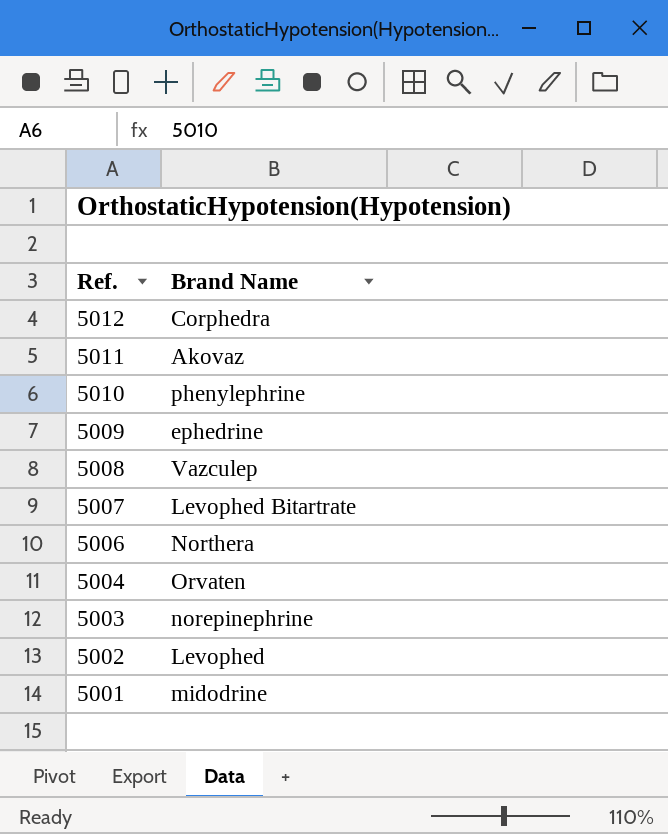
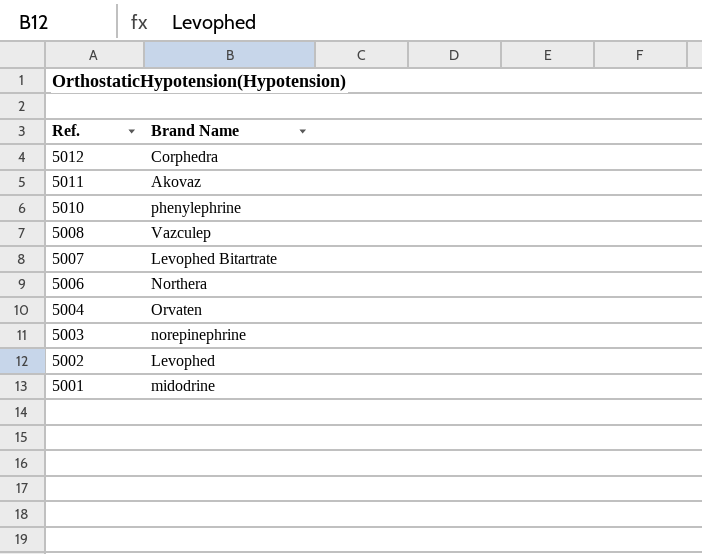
row 5009: ephedrine -> none

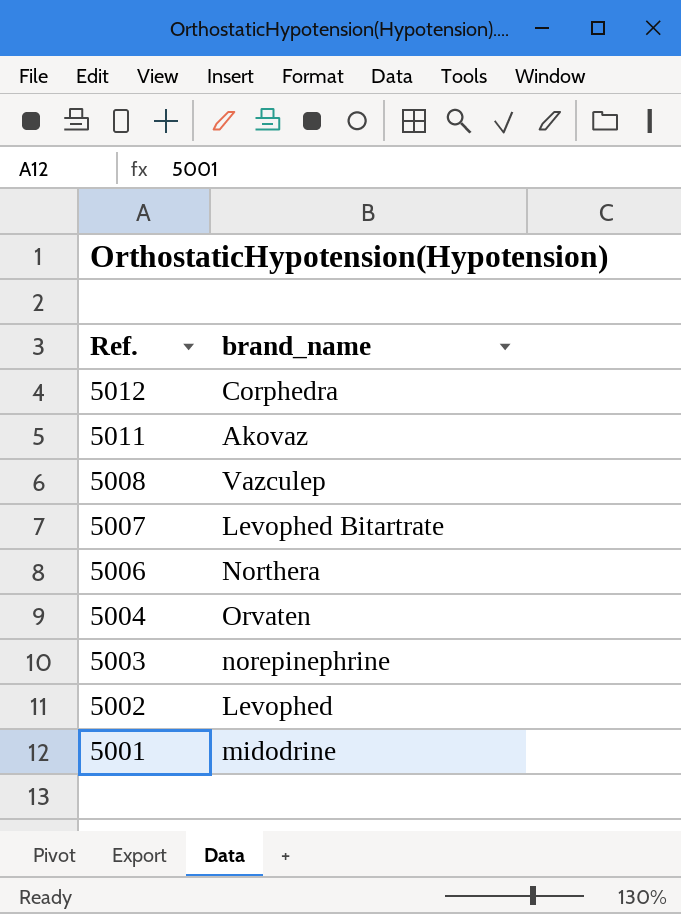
column name: Brand Name -> brand_name
row 5010: phenylephrine -> none

